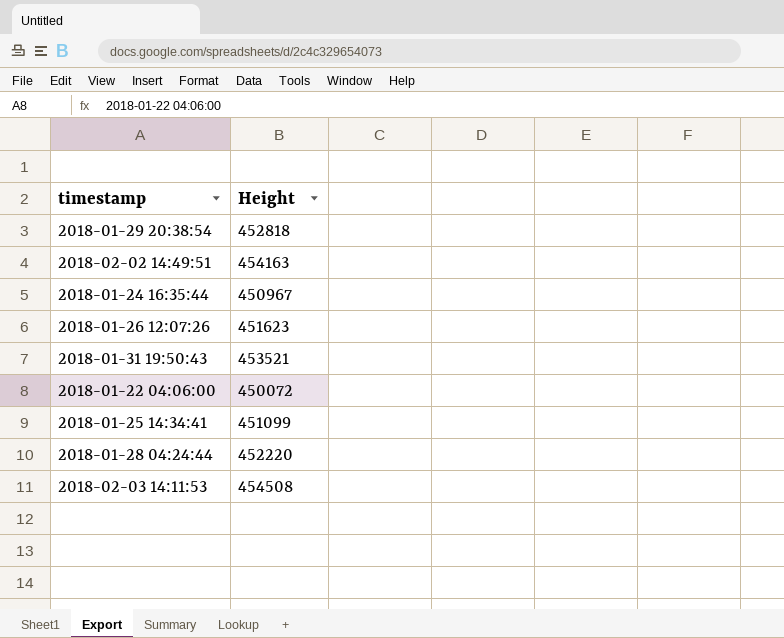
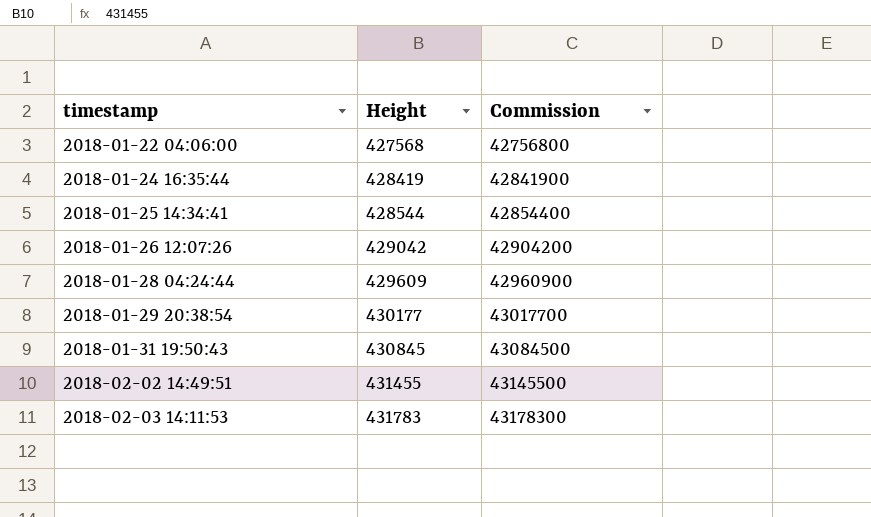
row order: none -> timestamp ascending
column Commission | formula: none -> [Height] * 100
2018-01-22 04:06:00 | Height: 450072 -> 427568
2018-01-24 16:35:44 | Height: 450967 -> 428419
2018-01-25 14:34:41 | Height: 451099 -> 428544
2018-01-26 12:07:26 | Height: 451623 -> 429042
2018-01-28 04:24:44 | Height: 452220 -> 429609
2018-01-29 20:38:54 | Height: 452818 -> 430177
2018-01-31 19:50:43 | Height: 453521 -> 430845
2018-02-02 14:49:51 | Height: 454163 -> 431455
2018-02-03 14:11:53 | Height: 454508 -> 431783

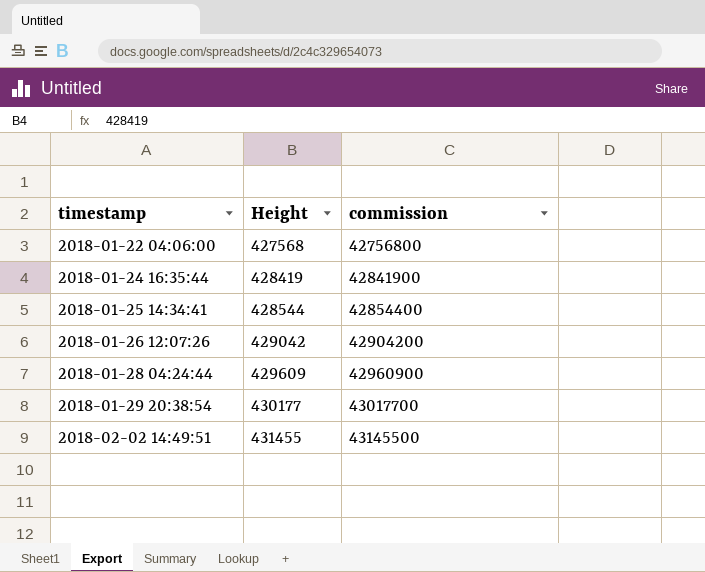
column name: Commission -> commission
row 2018-01-31 19:50:43: 430845 | 43084500 -> none
row 2018-02-03 14:11:53: 431783 | 43178300 -> none

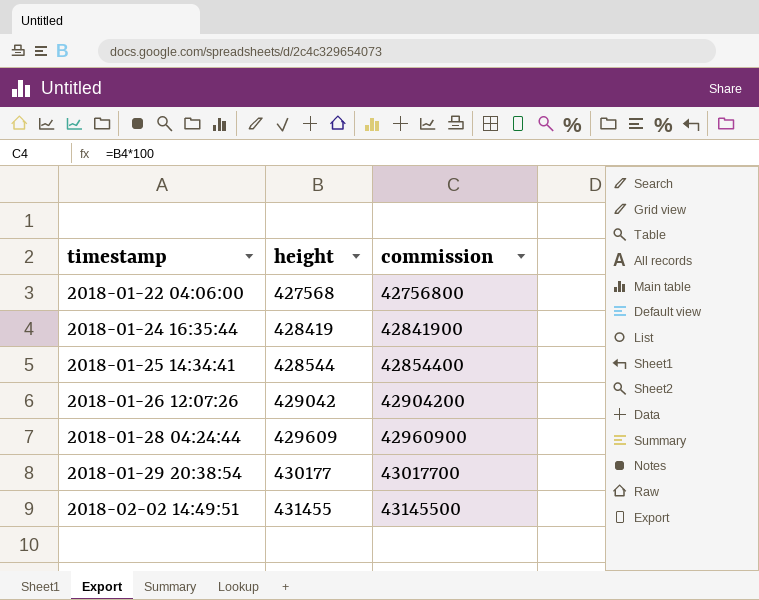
column name: Height -> height

